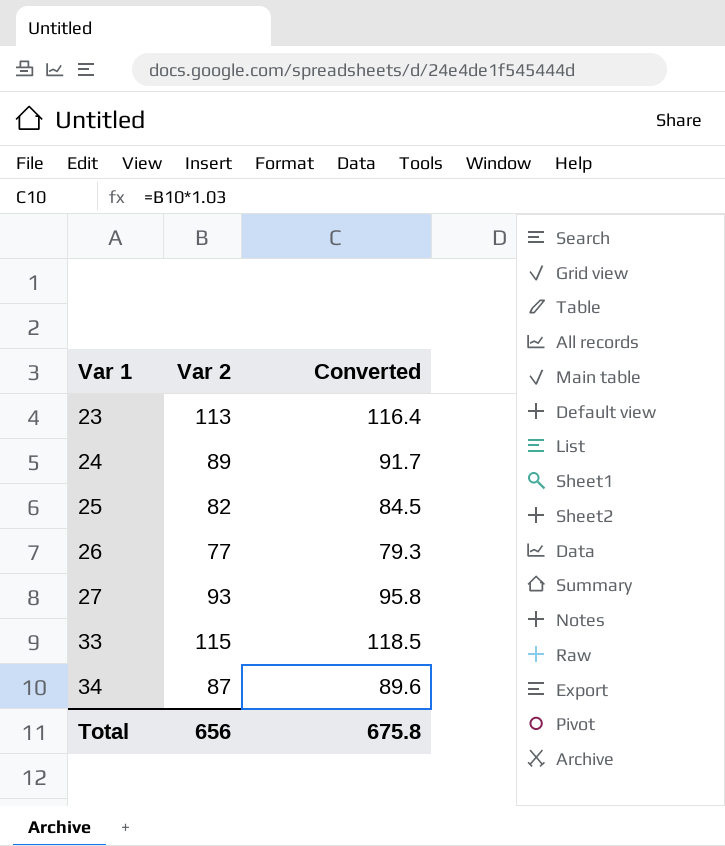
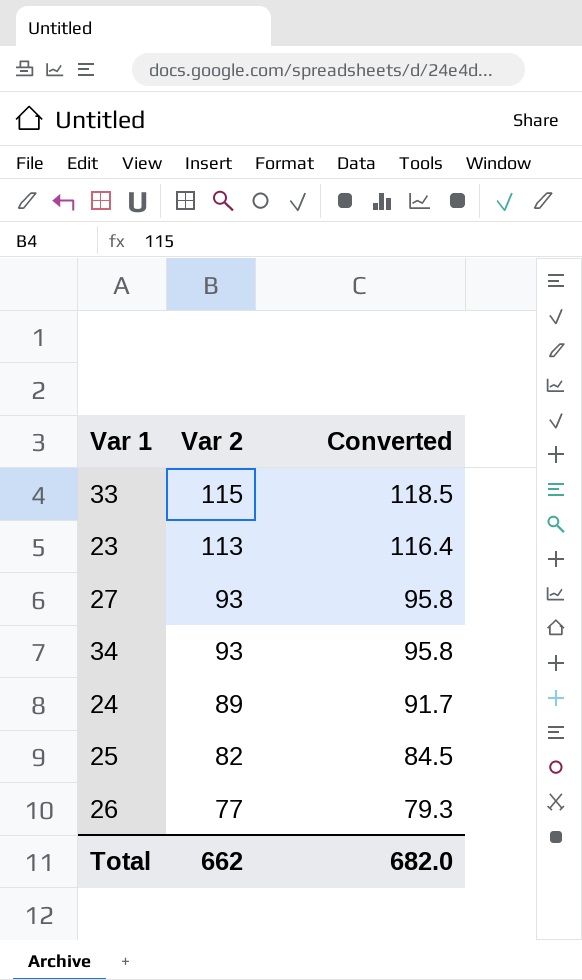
row order: Var 1 ascending -> Var 2 descending
34 | Var 2: 87 -> 93
34 | Converted: 89.6 -> 95.8
Total | Var 2: 656 -> 662
Total | Converted: 675.8 -> 682.0

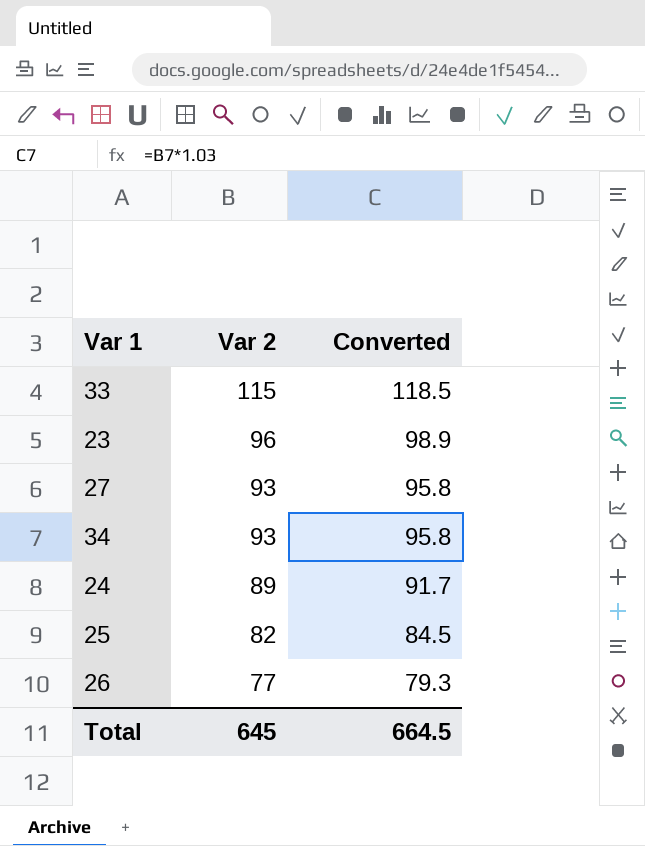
23 | Var 2: 113 -> 96
23 | Converted: 116.4 -> 98.9
Total | Var 2: 662 -> 645
Total | Converted: 682.0 -> 664.5

